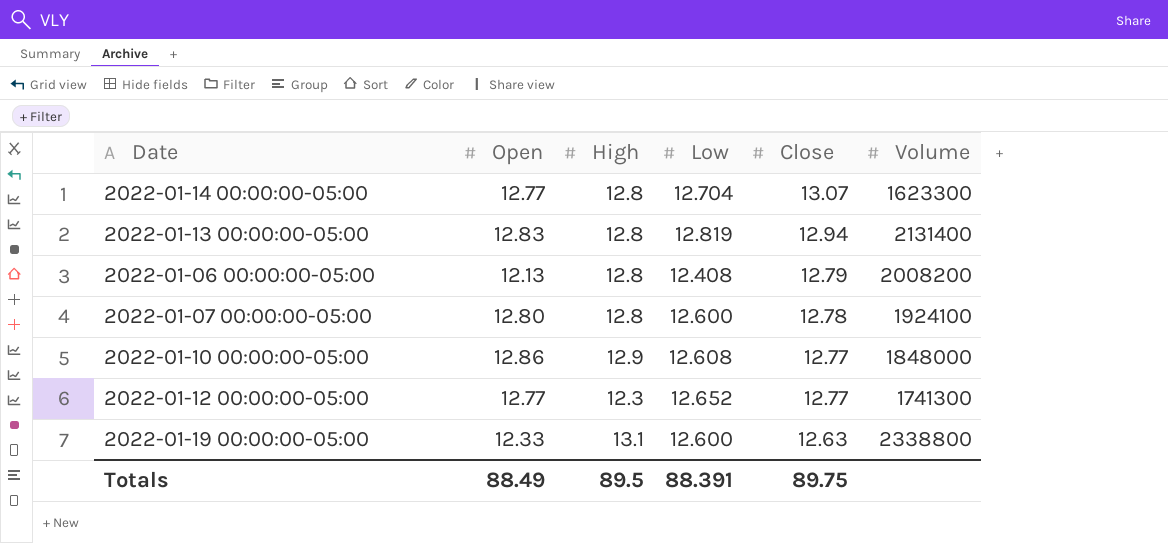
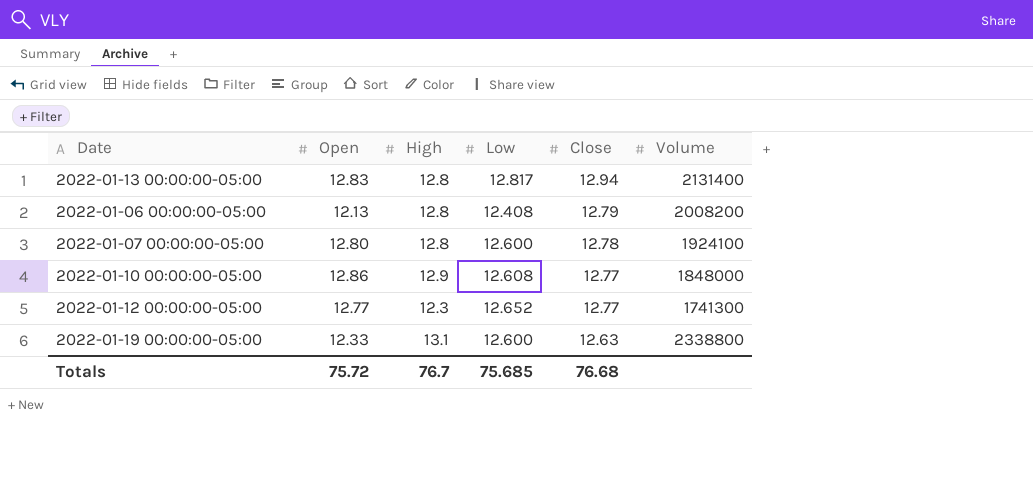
row 2022-01-14 00:00:00-05:00: 12.77 | 12.8 | 12.704 | 13.07 | 1623300 -> none
2022-01-13 00:00:00-05:00 | Low: 12.819 -> 12.817
Totals | Open: 88.49 -> 75.72
Totals | High: 89.5 -> 76.7
Totals | Low: 88.391 -> 75.685
Totals | Close: 89.75 -> 76.68

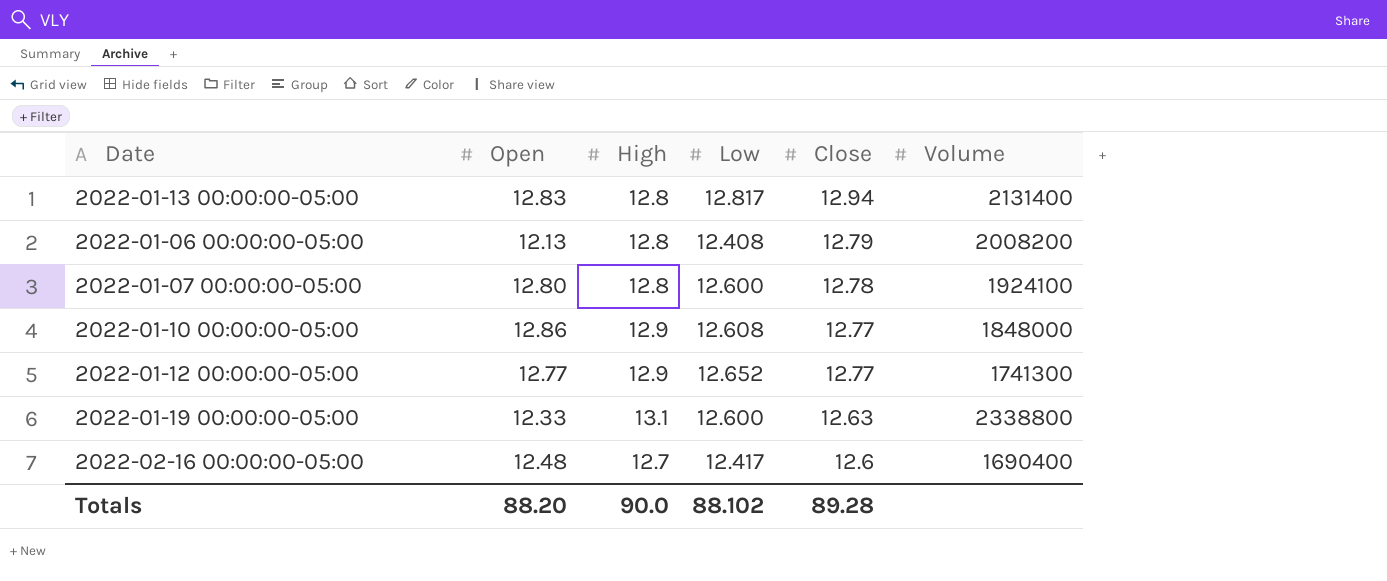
2022-01-12 00:00:00-05:00 | High: 12.3 -> 12.9
row 2022-02-16 00:00:00-05:00: none -> 12.48 | 12.7 | 12.417 | 12.6 | 1690400
Totals | Open: 75.72 -> 88.20
Totals | High: 76.7 -> 90.0
Totals | Low: 75.685 -> 88.102
Totals | Close: 76.68 -> 89.28

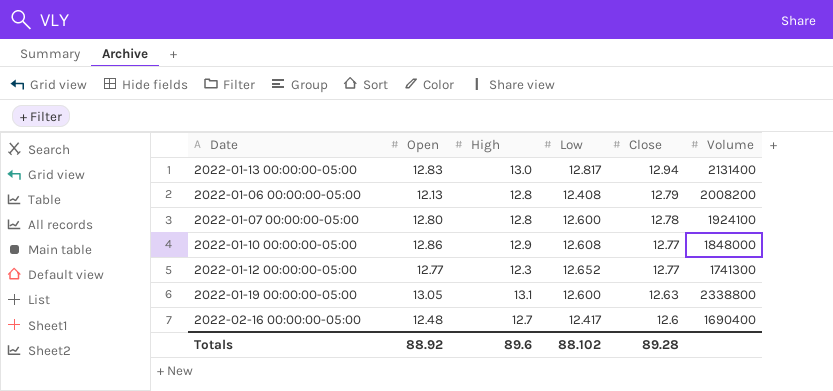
2022-01-13 00:00:00-05:00 | High: 12.8 -> 13.0
2022-01-12 00:00:00-05:00 | High: 12.9 -> 12.3
2022-01-19 00:00:00-05:00 | Open: 12.33 -> 13.05
Totals | Open: 88.20 -> 88.92
Totals | High: 90.0 -> 89.6

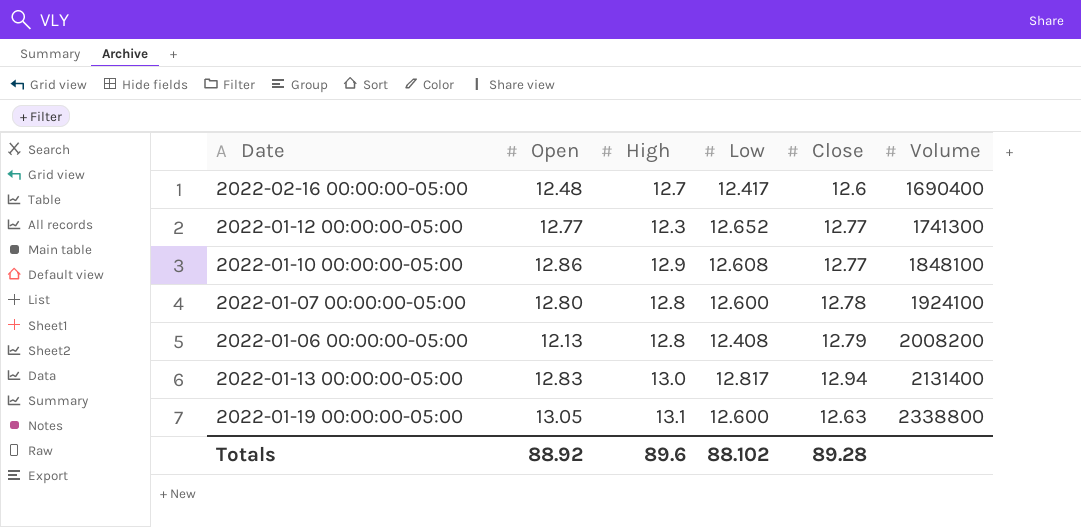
row order: Close descending -> Volume ascending
2022-01-10 00:00:00-05:00 | Volume: 1848000 -> 1848100

